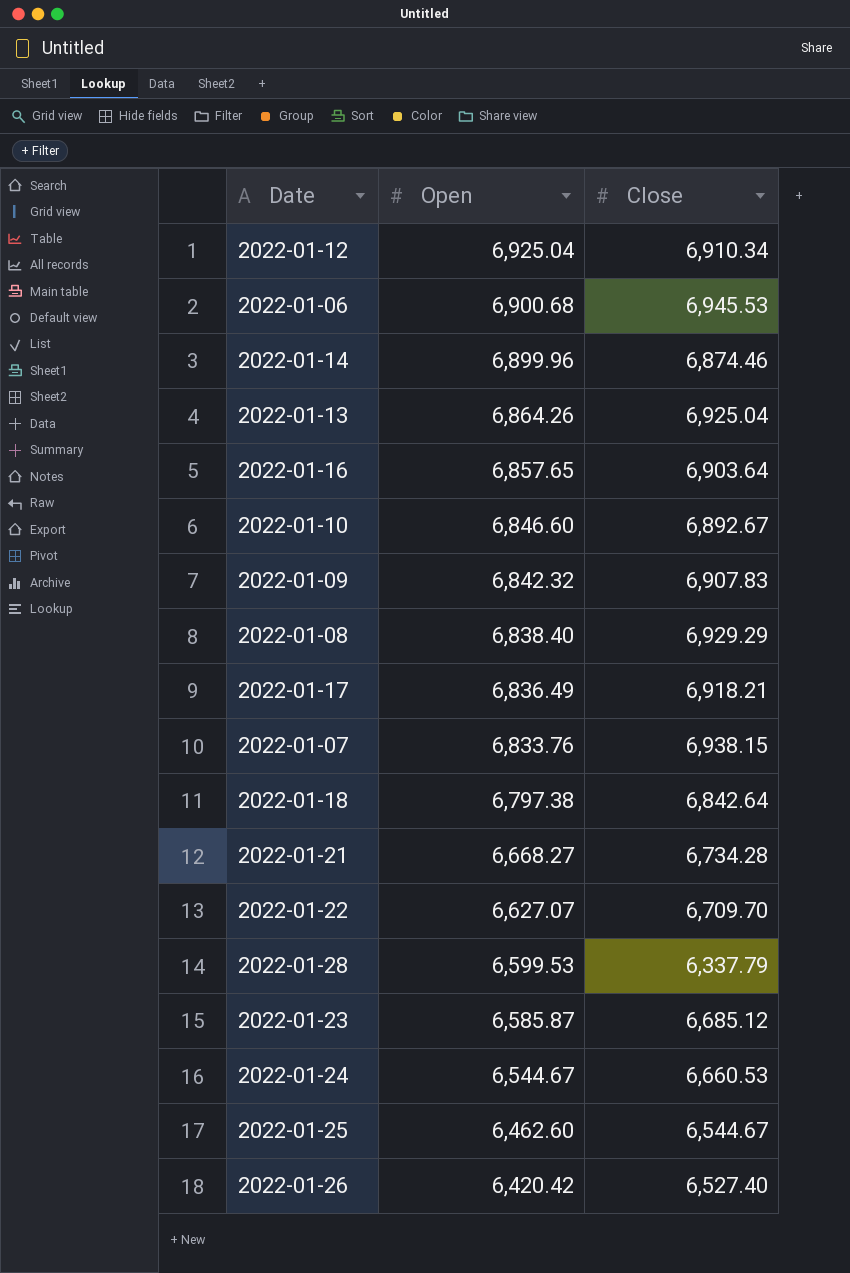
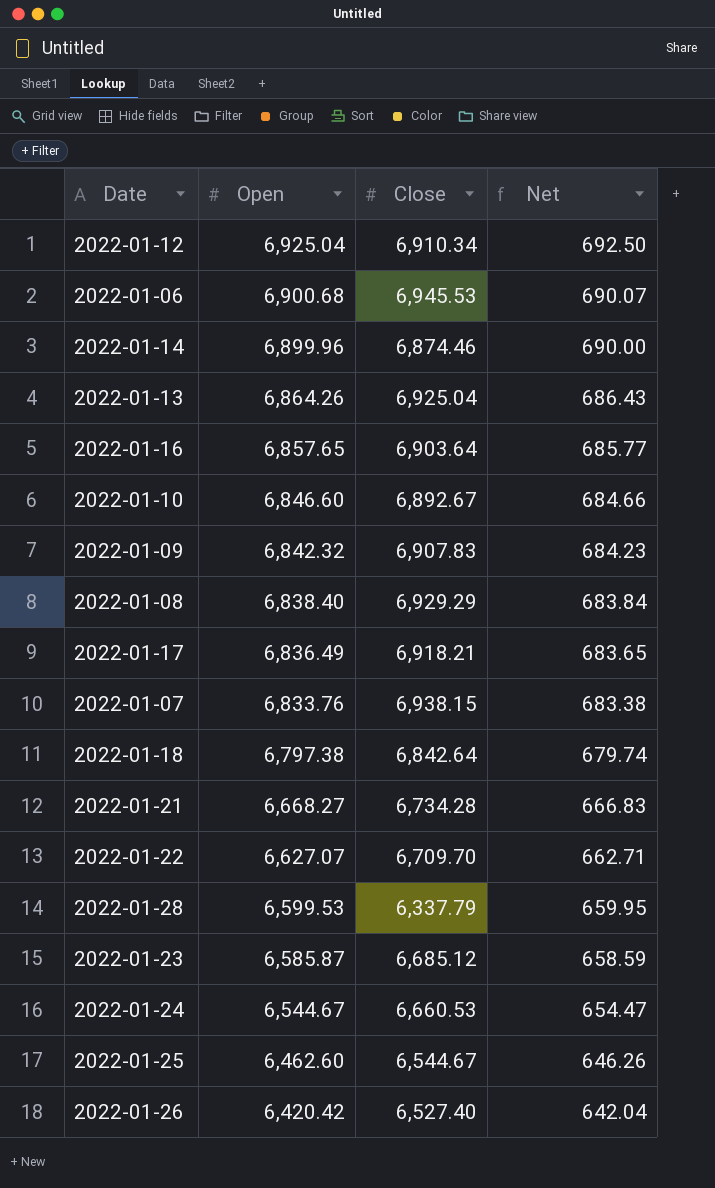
column Net | formula: none -> [Open] * 0.1

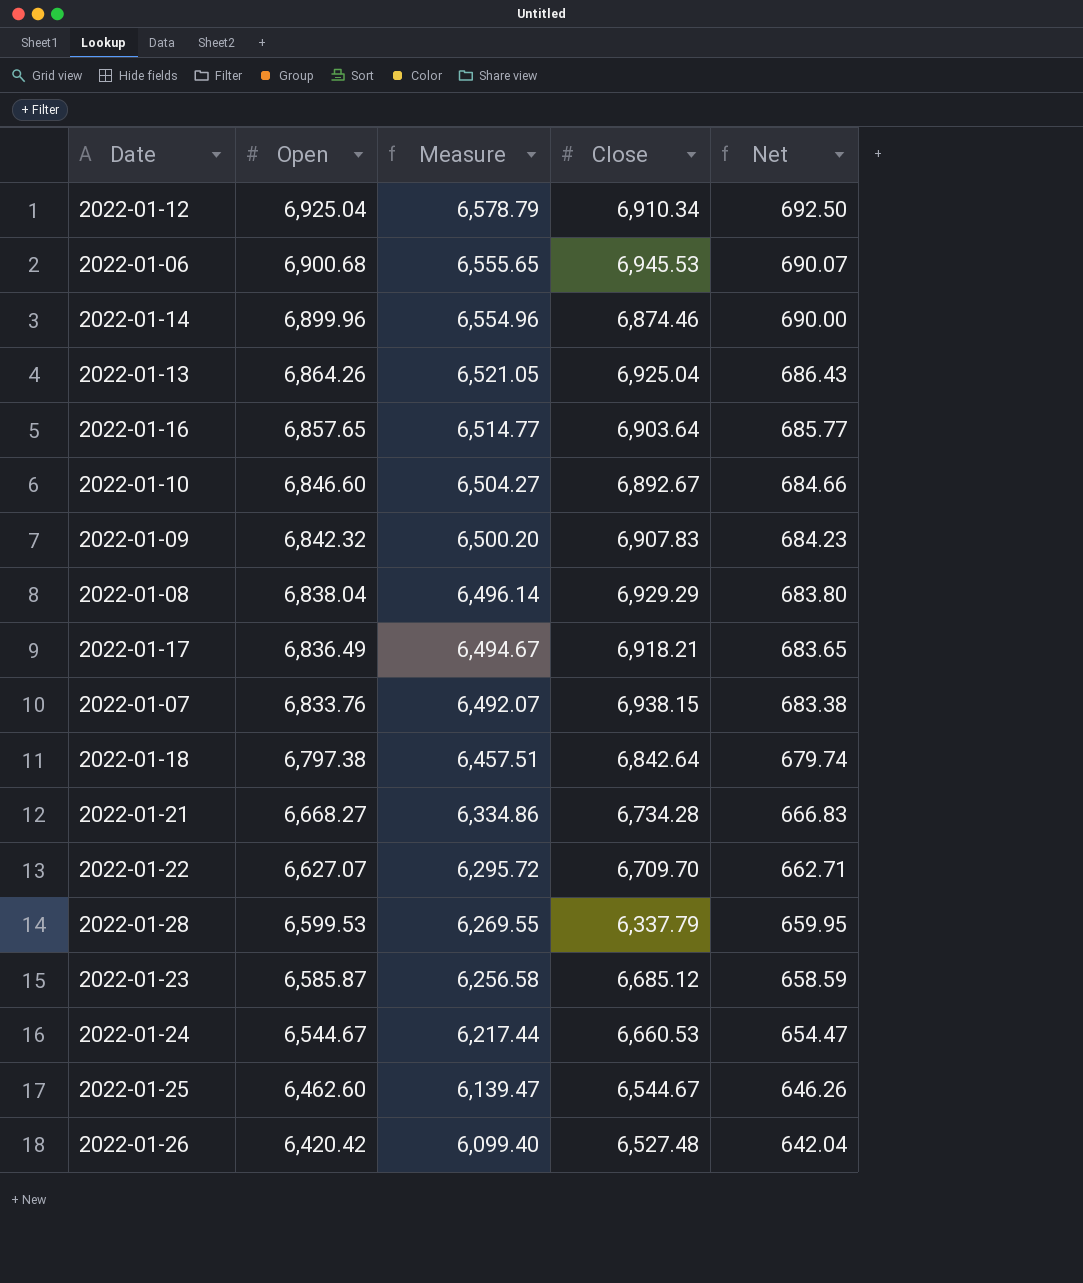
column Measure | formula: none -> [Open] * 0.95
2022-01-08 | Open: 6,838.40 -> 6,838.04
2022-01-08 | Net: 683.84 -> 683.80
2022-01-26 | Close: 6,527.40 -> 6,527.48

